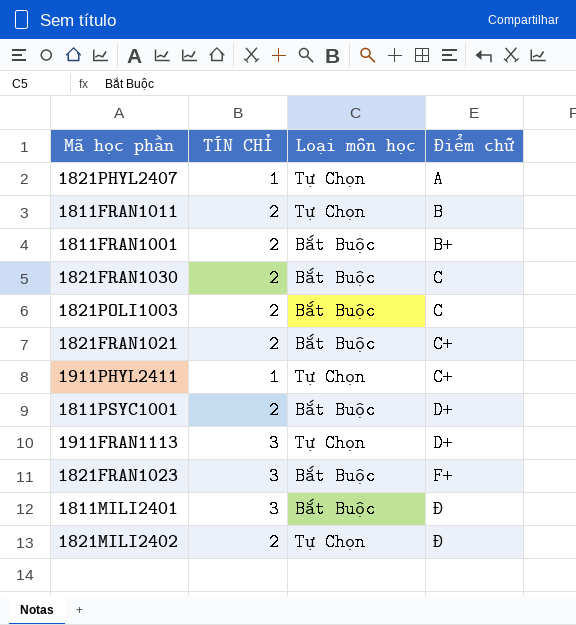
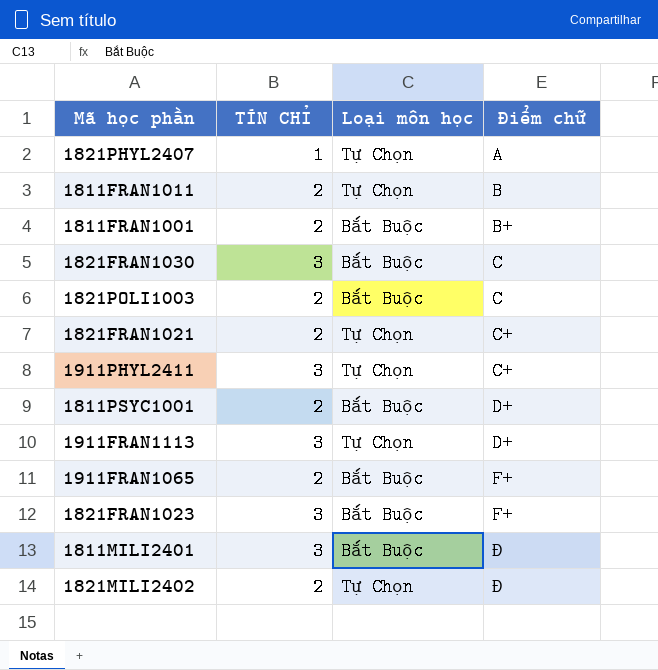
1821FRAN1030 | TÍN CHỈ: 2 -> 3
1821FRAN1021 | Loại môn học: Bắt Buộc -> Tự Chọn
1911PHYL2411 | TÍN CHỈ: 1 -> 3
row 1911FRAN1065: none -> 2 | Bắt Buộc | F+

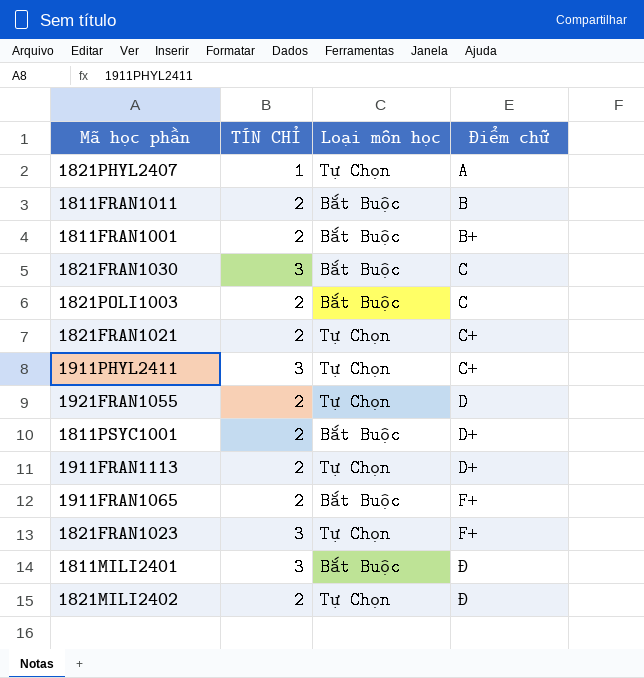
1811FRAN1011 | Loại môn học: Tự Chọn -> Bắt Buộc
row 1921FRAN1055: none -> 2 | Tự Chọn | D
1911FRAN1113 | TÍN CHỈ: 3 -> 2
1821FRAN1023 | Loại môn học: Bắt Buộc -> Tự Chọn

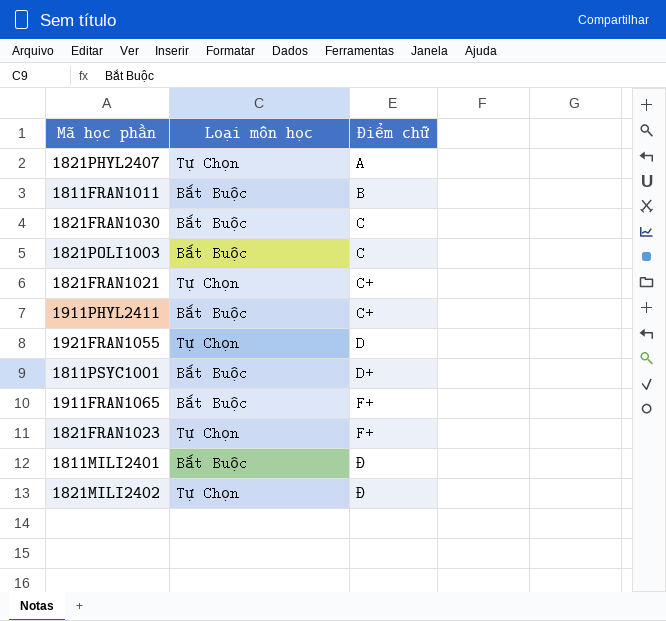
column TÍN CHỈ | position: 2 -> none
row 1811FRAN1001: 2 | Bắt Buộc | B+ -> none
row 1911FRAN1113: 2 | Tự Chọn | D+ -> none
1911PHYL2411 | Loại môn học: Tự Chọn -> Bắt Buộc

